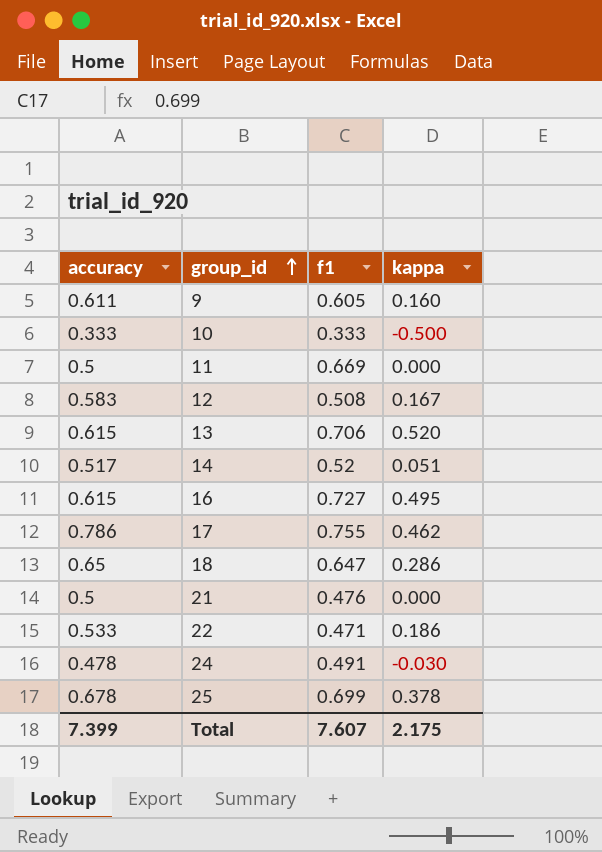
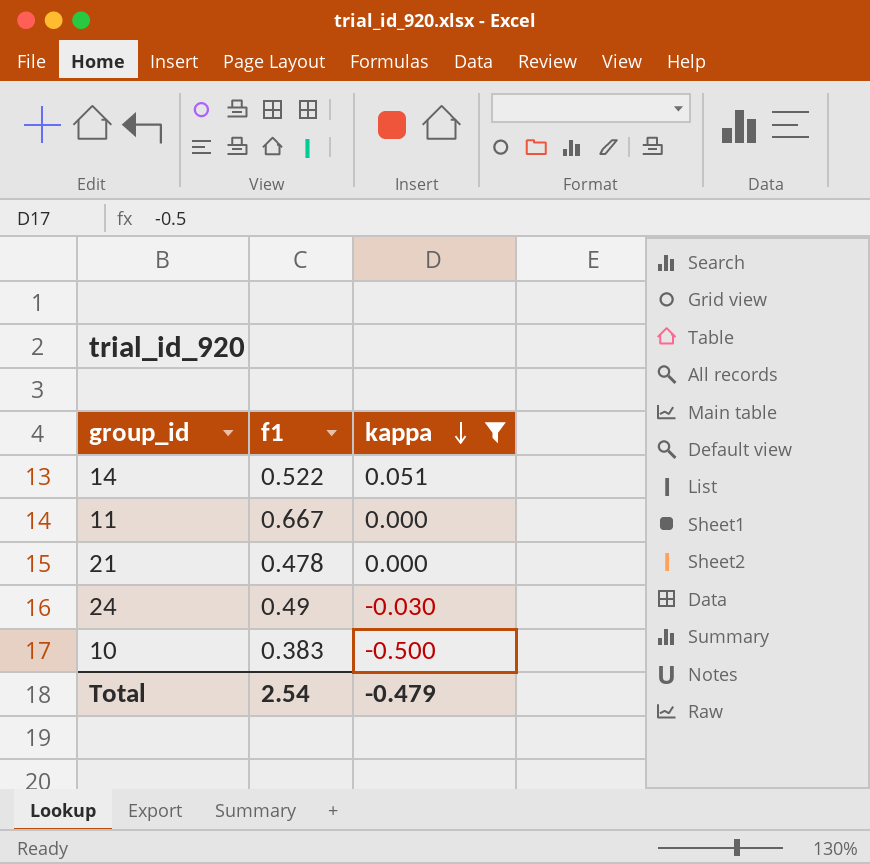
filter: none -> kappa <= 0.051
row order: group_id ascending -> kappa descending
column accuracy | position: 1 -> none
14 | f1: 0.52 -> 0.522
11 | f1: 0.669 -> 0.667
21 | f1: 0.476 -> 0.478
24 | f1: 0.491 -> 0.49
10 | f1: 0.333 -> 0.383
Total | f1: 7.607 -> 2.54
Total | kappa: 2.175 -> -0.479

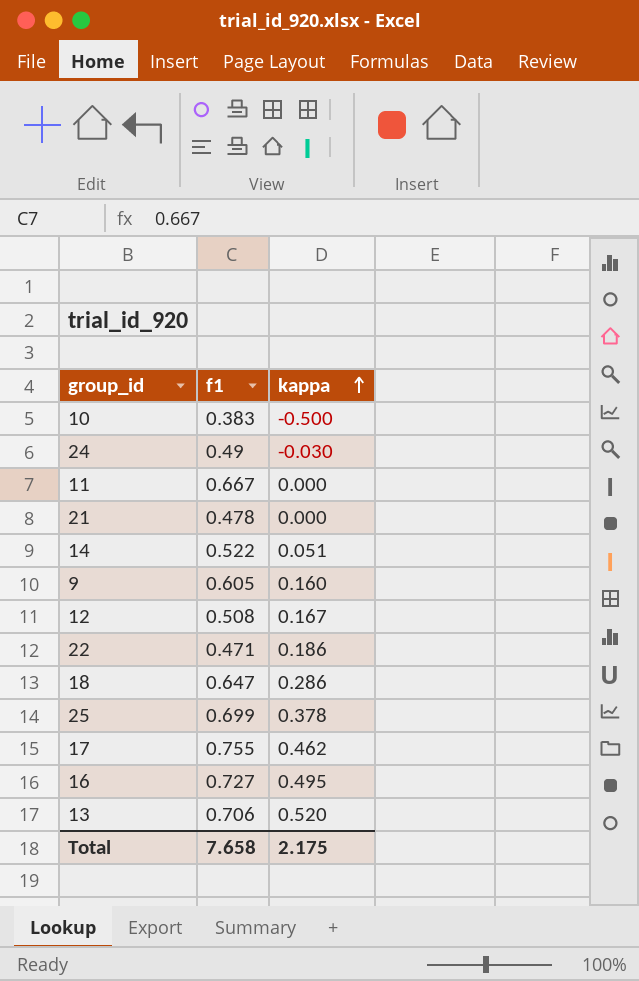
filter: kappa <= 0.051 -> none
row order: kappa descending -> kappa ascending
Total | f1: 2.54 -> 7.658
Total | kappa: -0.479 -> 2.175

